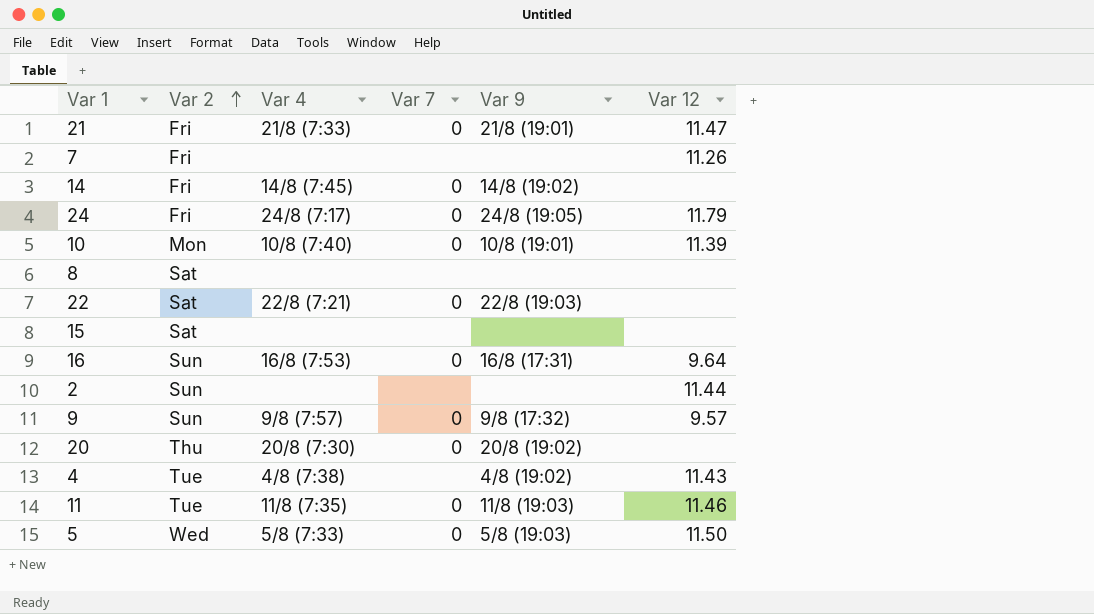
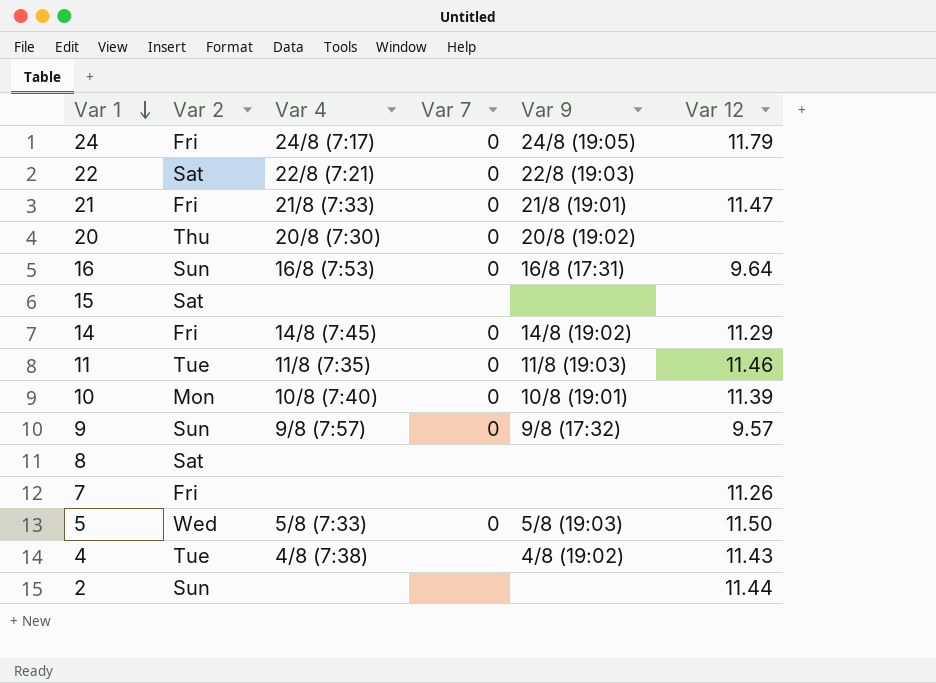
row order: Var 2 ascending -> Var 1 descending
14 | Var 12: none -> 11.29

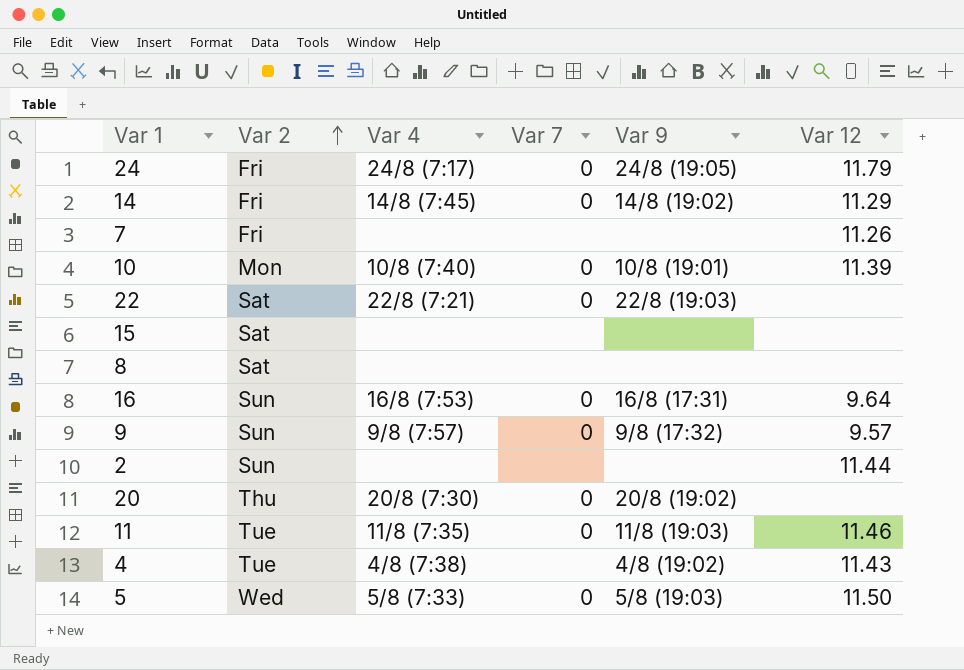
row order: Var 1 descending -> Var 2 ascending
row 21: Fri | 21/8 (7:33) | 0 | 21/8 (19:01) | 11.47 -> none

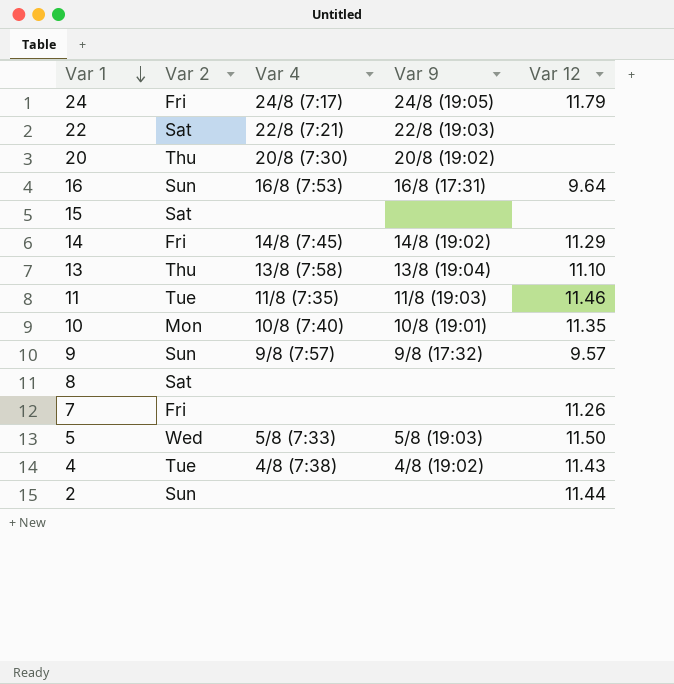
row order: Var 2 ascending -> Var 1 descending
column Var 7 | position: 4 -> none
row 13: none -> Thu | 13/8 (7:58) | 13/8 (19:04) | 11.10
10 | Var 12: 11.39 -> 11.35

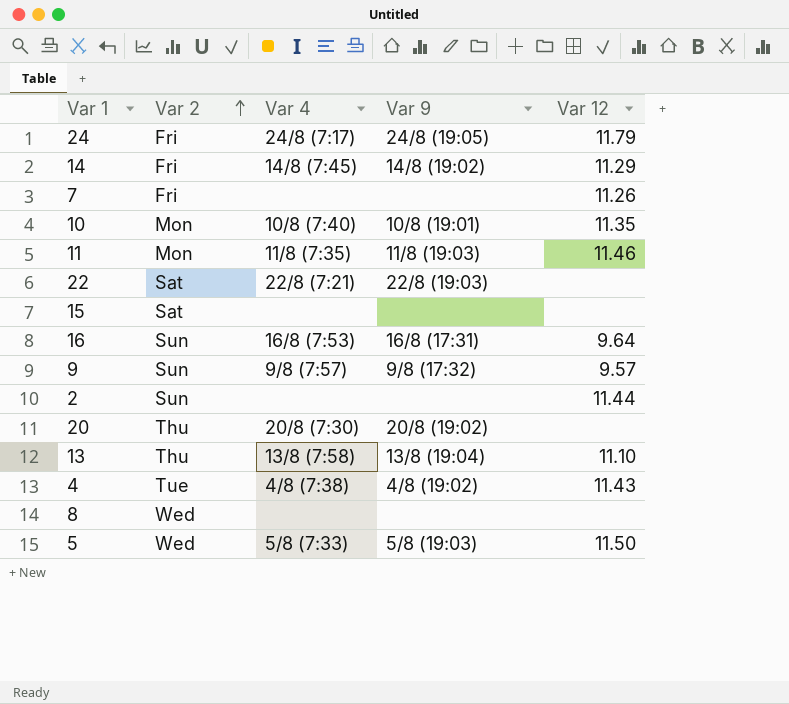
row order: Var 1 descending -> Var 2 ascending
11 | Var 2: Tue -> Mon
8 | Var 2: Sat -> Wed

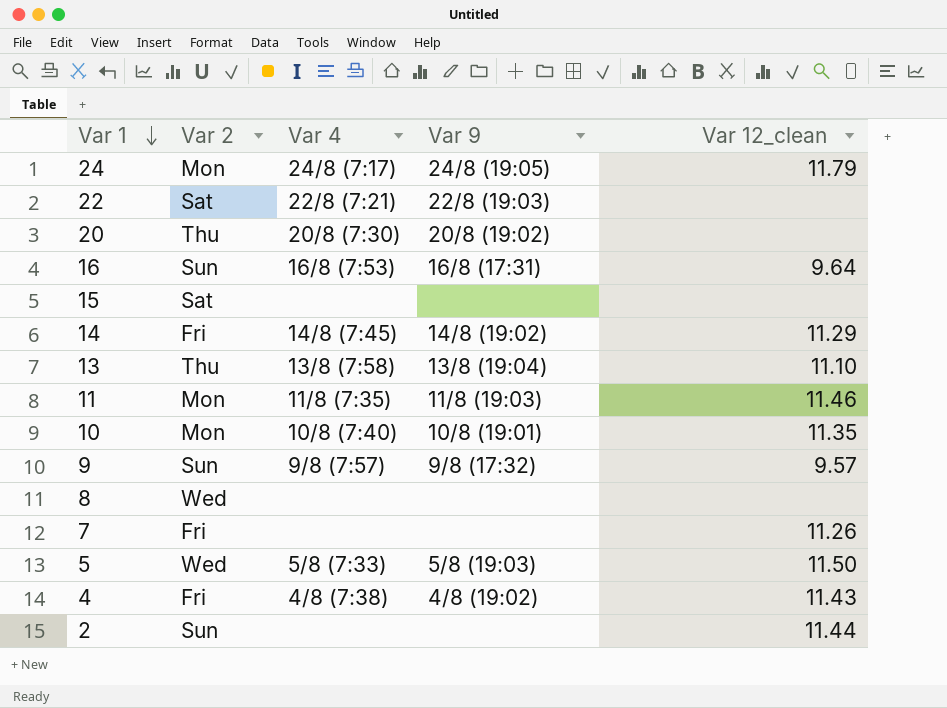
row order: Var 2 ascending -> Var 1 descending
column name: Var 12 -> Var 12_clean
24 | Var 2: Fri -> Mon
4 | Var 2: Tue -> Fri

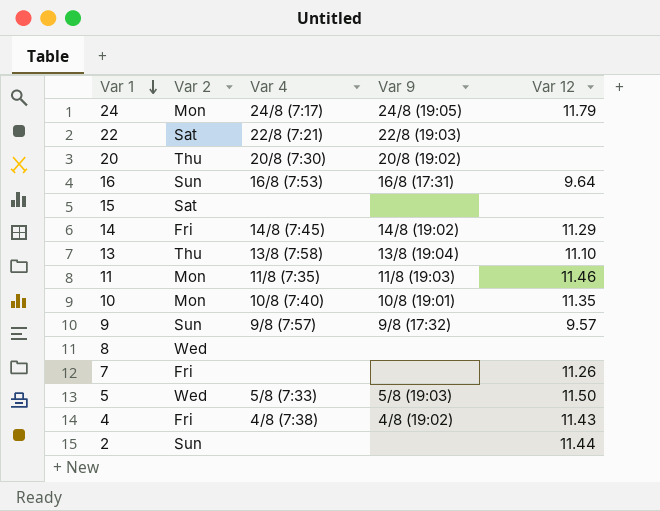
column name: Var 12_clean -> Var 12

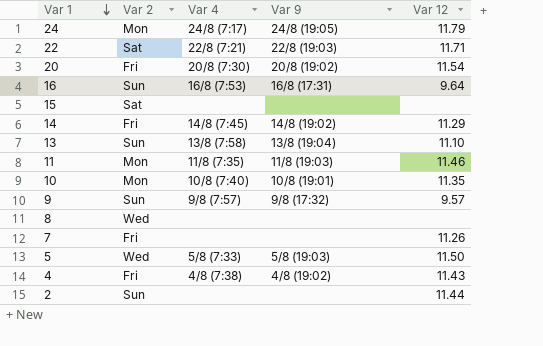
22 | Var 12: none -> 11.71
20 | Var 2: Thu -> Fri
20 | Var 12: none -> 11.54
13 | Var 2: Thu -> Sun

